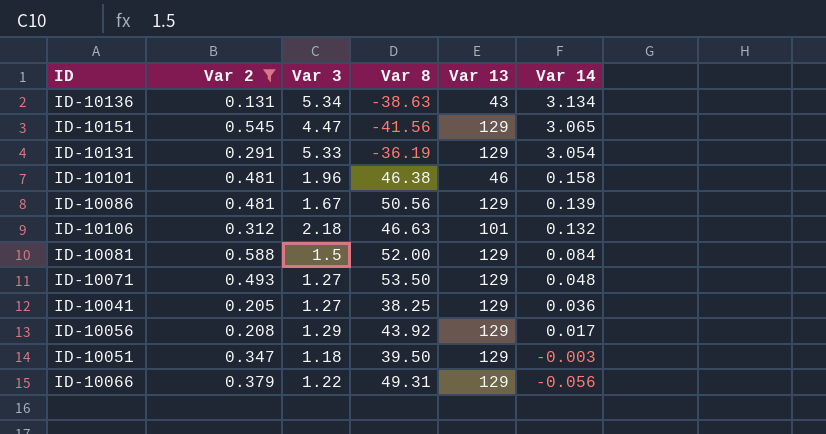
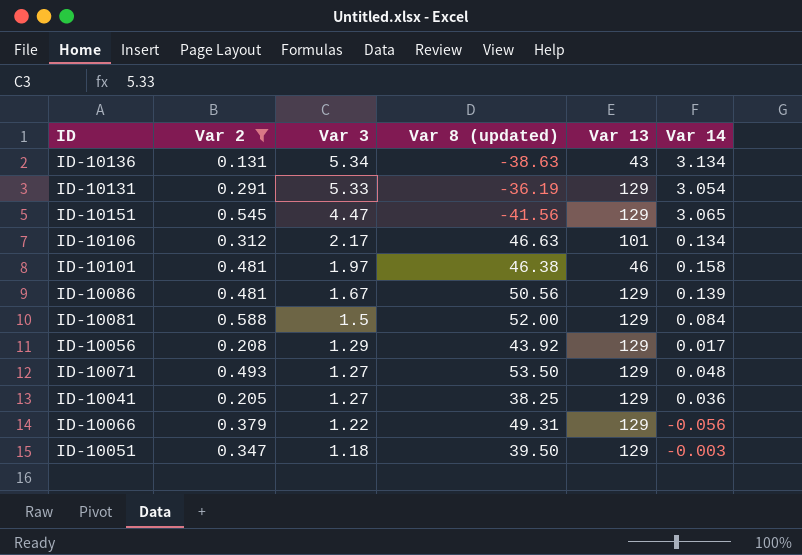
row order: Var 14 descending -> Var 3 descending
column name: Var 8 -> Var 8 (updated)
ID-10106 | Var 3: 2.18 -> 2.17
ID-10106 | Var 14: 0.132 -> 0.134
ID-10101 | Var 3: 1.96 -> 1.97

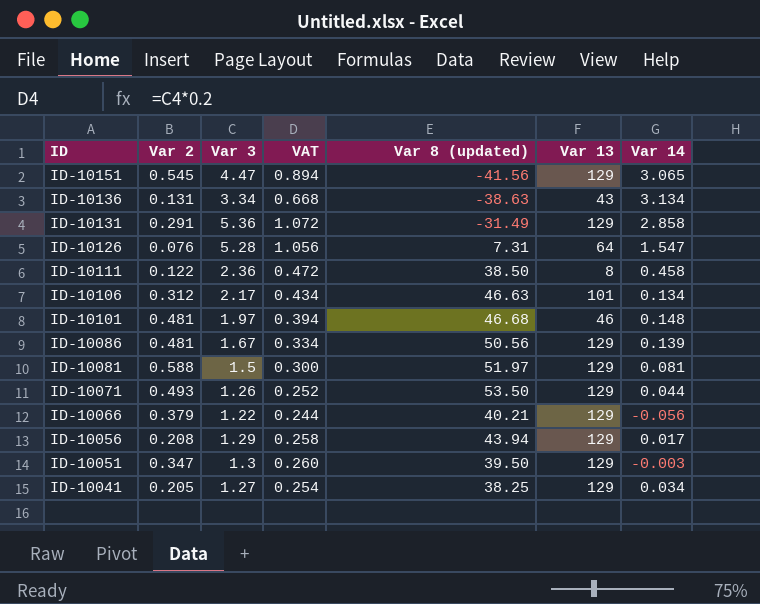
filter: Var 2 >= 0.131 -> none
row order: Var 3 descending -> ID descending
column VAT | formula: none -> [Var 3] * 0.2
ID-10136 | Var 3: 5.34 -> 3.34
ID-10131 | Var 3: 5.33 -> 5.36
ID-10131 | Var 8 (updated): -36.19 -> -31.49
ID-10131 | Var 14: 3.054 -> 2.858
ID-10101 | Var 8 (updated): 46.38 -> 46.68
ID-10101 | Var 14: 0.158 -> 0.148
ID-10081 | Var 8 (updated): 52.00 -> 51.97
ID-10081 | Var 14: 0.084 -> 0.081
ID-10071 | Var 3: 1.27 -> 1.26
ID-10071 | Var 14: 0.048 -> 0.044
ID-10066 | Var 8 (updated): 49.31 -> 40.21
ID-10056 | Var 8 (updated): 43.92 -> 43.94
ID-10051 | Var 3: 1.18 -> 1.3
ID-10041 | Var 14: 0.036 -> 0.034

